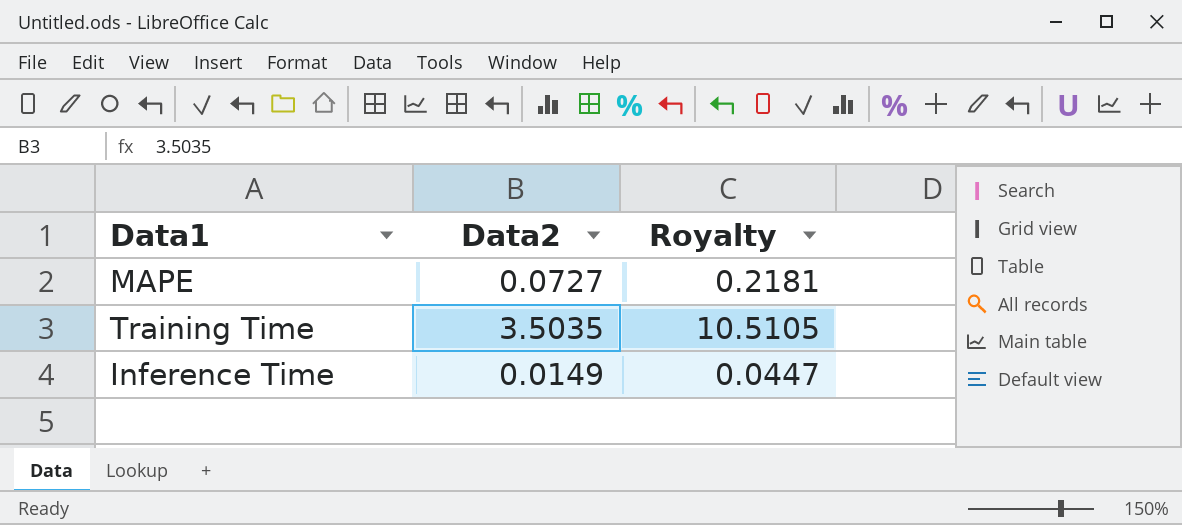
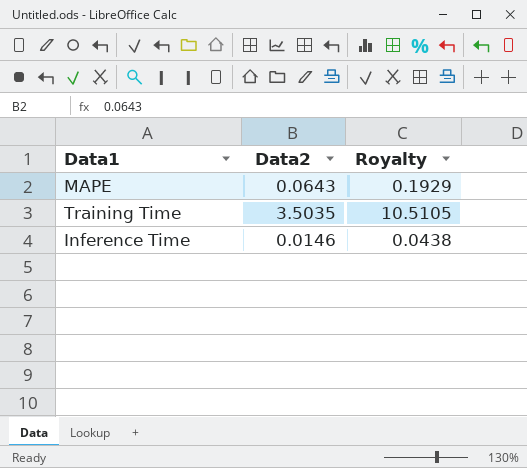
MAPE | Data2: 0.0727 -> 0.0643
MAPE | Royalty: 0.2181 -> 0.1929
Inference Time | Data2: 0.0149 -> 0.0146
Inference Time | Royalty: 0.0447 -> 0.0438

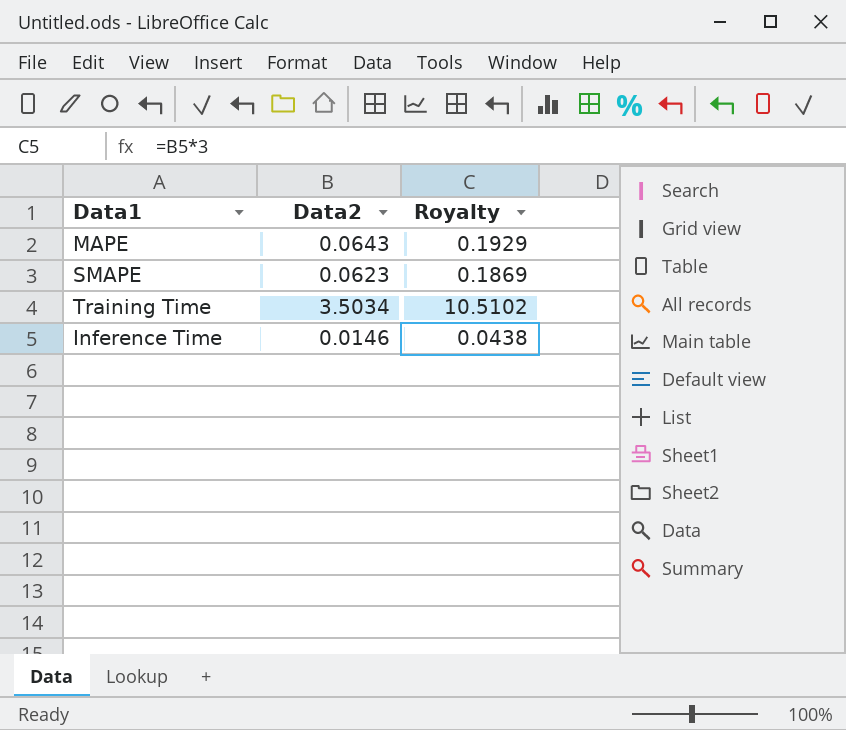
row SMAPE: none -> 0.0623 | 0.1869
Training Time | Data2: 3.5035 -> 3.5034
Training Time | Royalty: 10.5105 -> 10.5102

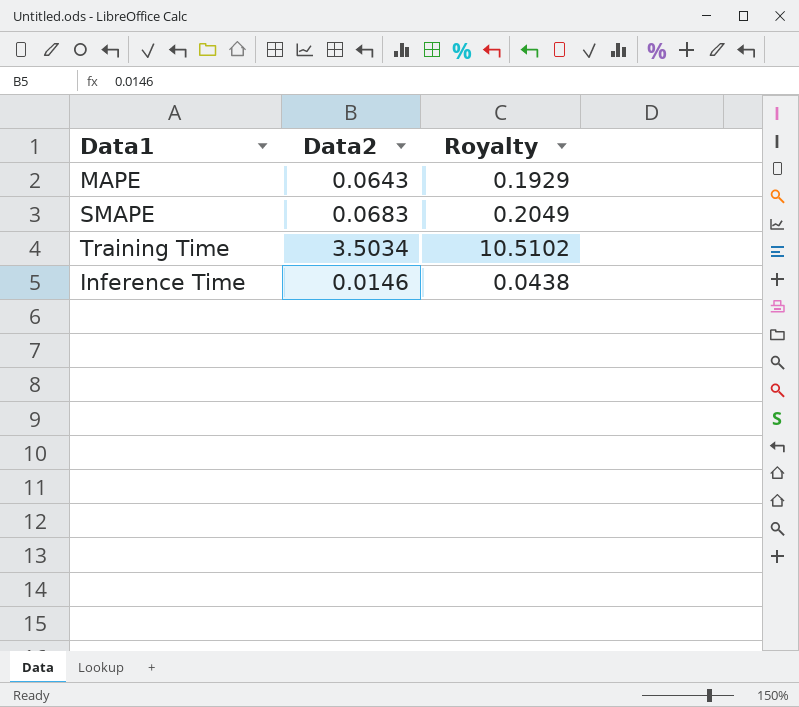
SMAPE | Data2: 0.0623 -> 0.0683
SMAPE | Royalty: 0.1869 -> 0.2049

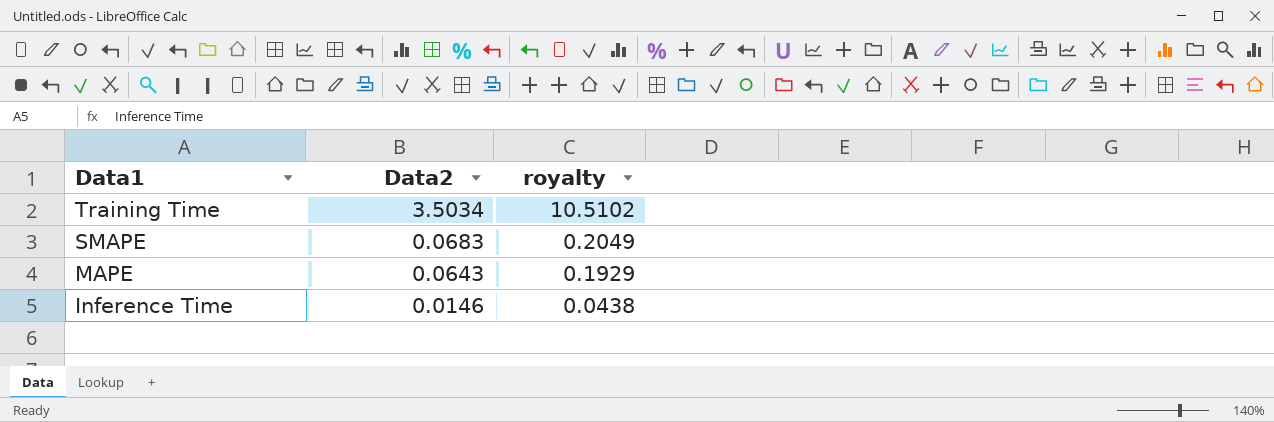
row order: none -> Data1 descending
column name: Royalty -> royalty

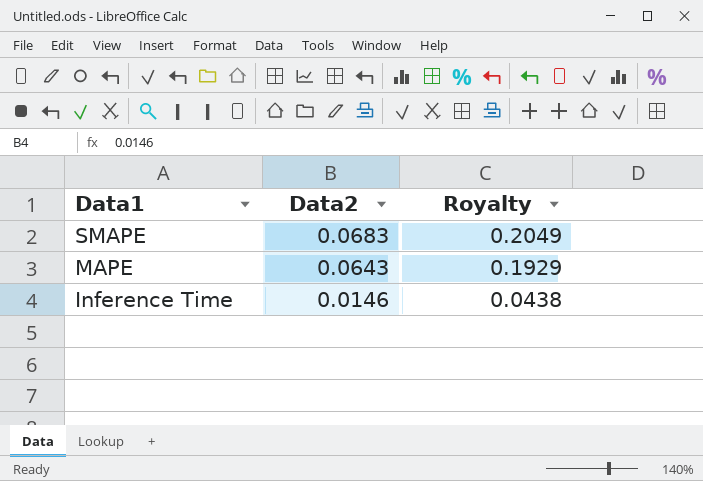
column name: royalty -> Royalty
row Training Time: 3.5034 | 10.5102 -> none

